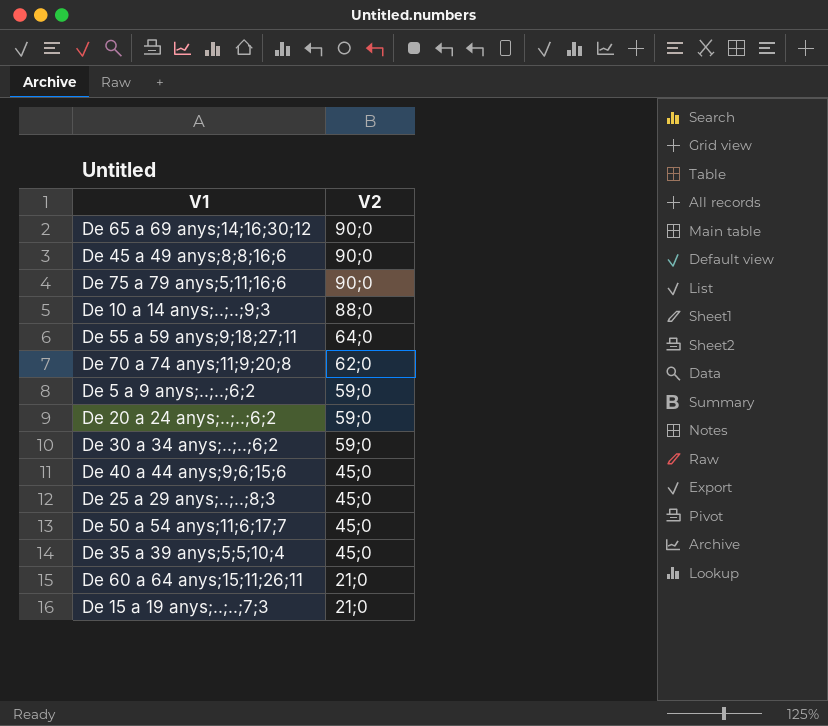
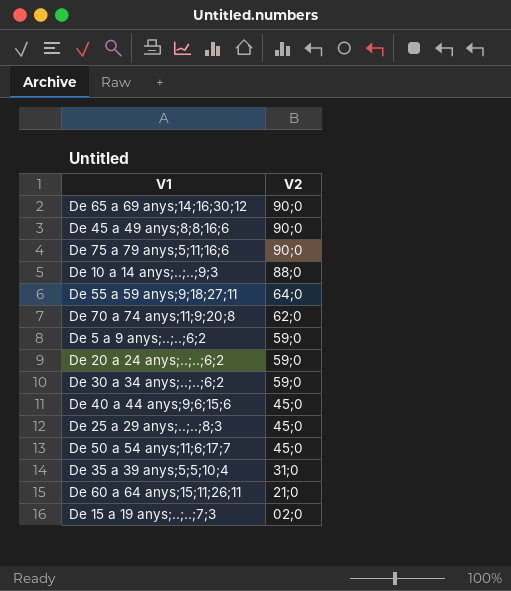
De 35 a 39 anys;5;5;10;4 | V2: 45;0 -> 31;0
De 15 a 19 anys;..;..;7;3 | V2: 21;0 -> 02;0

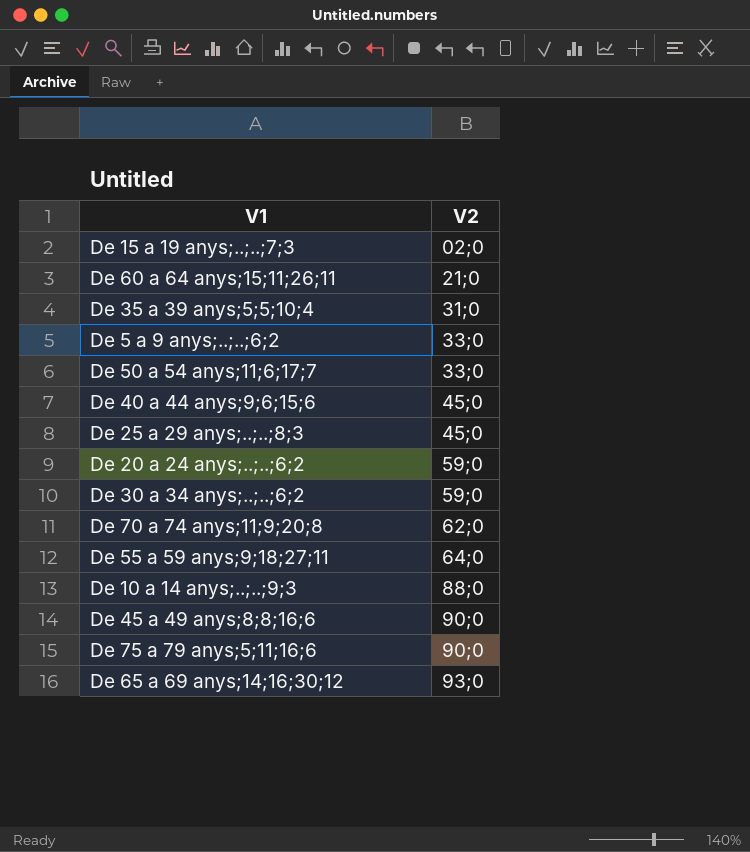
row order: V2 descending -> V2 ascending
De 5 a 9 anys;..;..;6;2 | V2: 59;0 -> 33;0
De 50 a 54 anys;11;6;17;7 | V2: 45;0 -> 33;0
De 65 a 69 anys;14;16;30;12 | V2: 90;0 -> 93;0

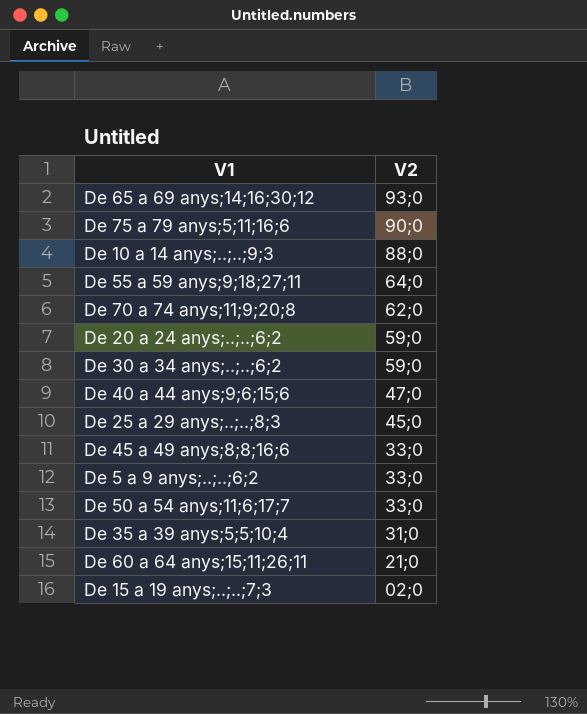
row order: V2 ascending -> V2 descending
De 40 a 44 anys;9;6;15;6 | V2: 45;0 -> 47;0
De 45 a 49 anys;8;8;16;6 | V2: 90;0 -> 33;0

